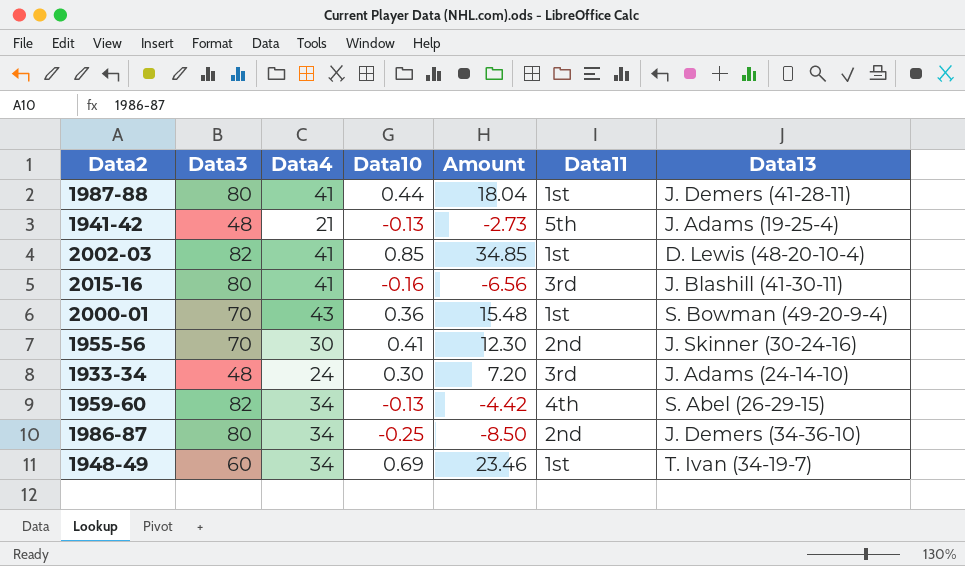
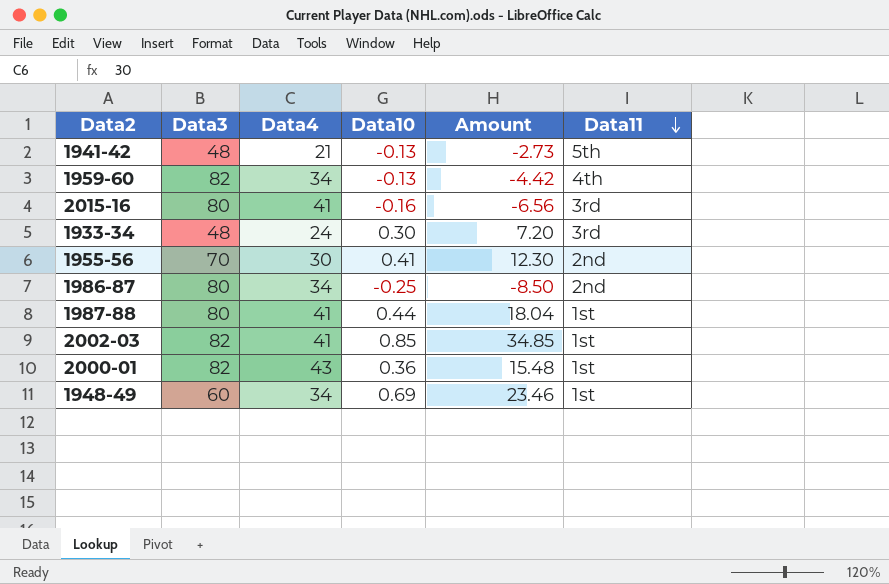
row order: none -> Data11 descending
column Data13 | position: 7 -> none
2000-01 | Data3: 70 -> 82

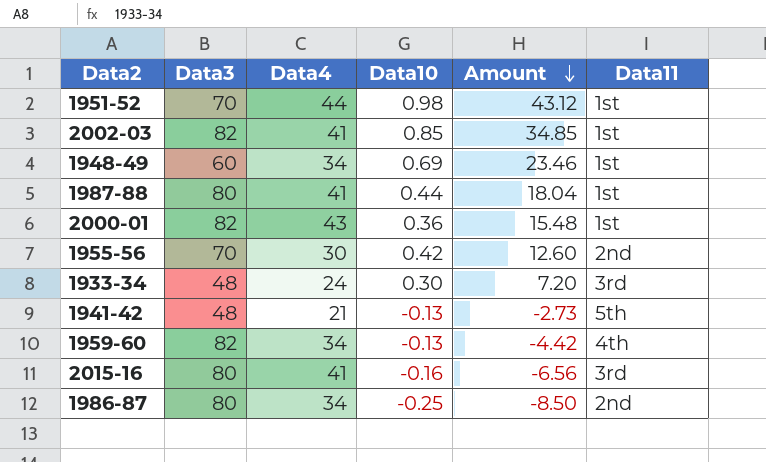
row order: Data11 descending -> Amount descending
row 1951-52: none -> 70 | 44 | 0.98 | 43.12 | 1st
1955-56 | Data10: 0.41 -> 0.42
1955-56 | Amount: 12.30 -> 12.60

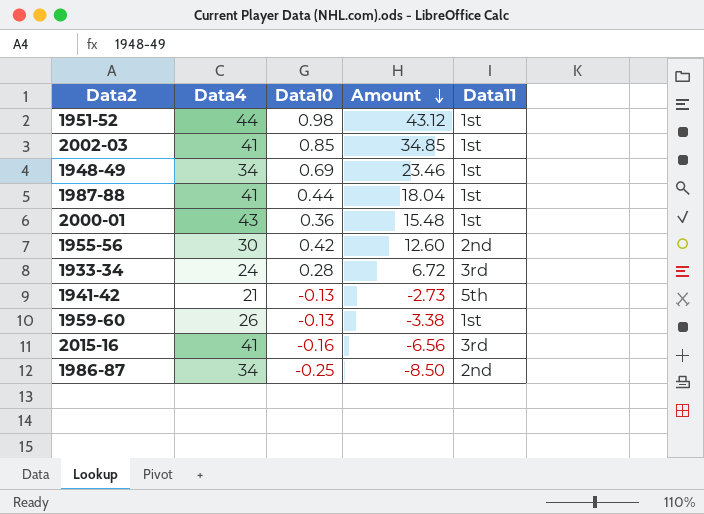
column Data3 | position: 2 -> none
1933-34 | Data10: 0.30 -> 0.28
1933-34 | Amount: 7.20 -> 6.72
1959-60 | Data4: 34 -> 26
1959-60 | Amount: -4.42 -> -3.38
1959-60 | Data11: 4th -> 1st

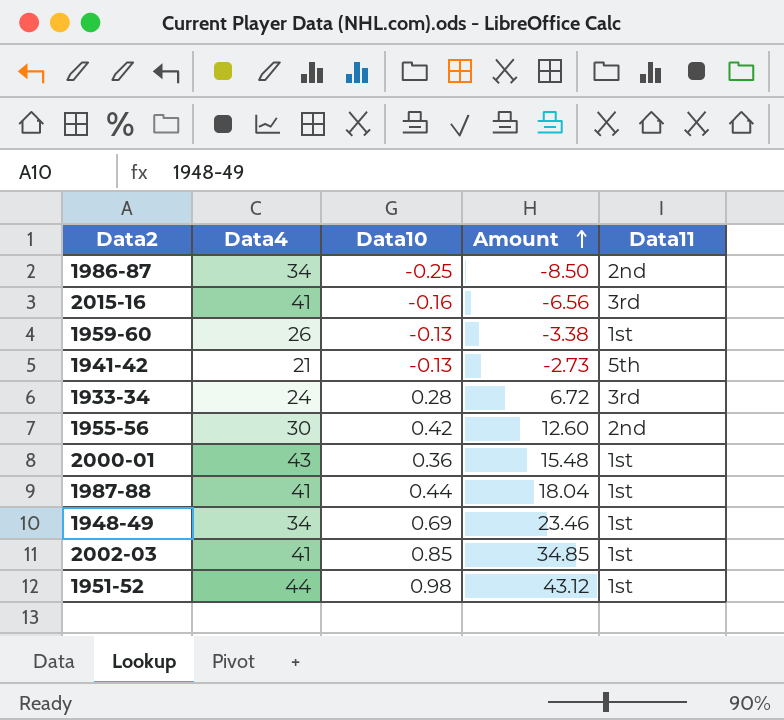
row order: Amount descending -> Amount ascending

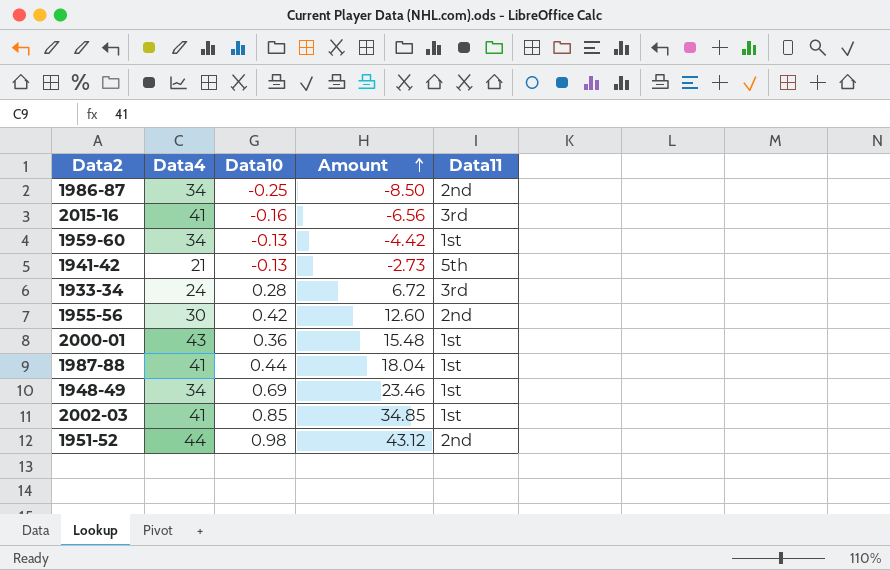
1959-60 | Data4: 26 -> 34
1959-60 | Amount: -3.38 -> -4.42
1951-52 | Data11: 1st -> 2nd

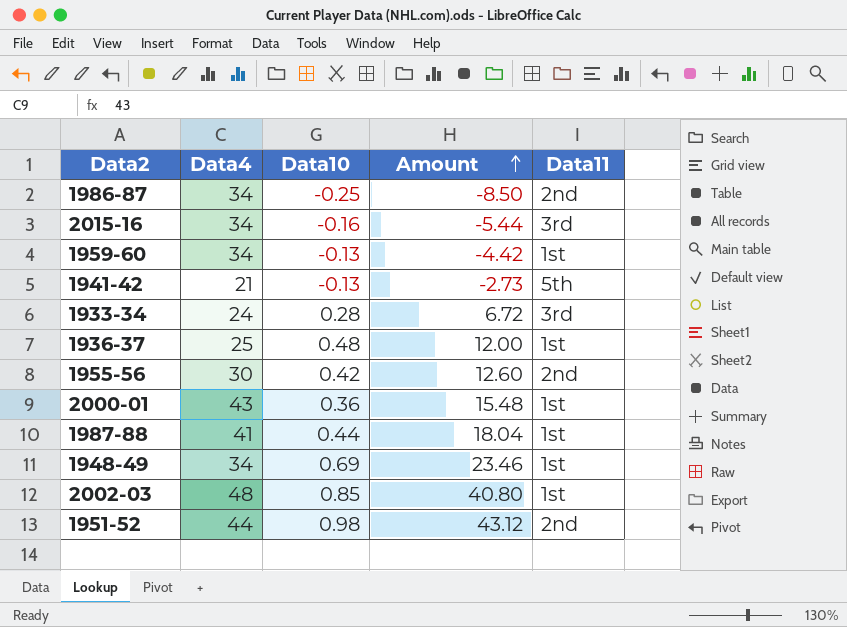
2015-16 | Data4: 41 -> 34
2015-16 | Amount: -6.56 -> -5.44
row 1936-37: none -> 25 | 0.48 | 12.00 | 1st
2002-03 | Data4: 41 -> 48
2002-03 | Amount: 34.85 -> 40.80

